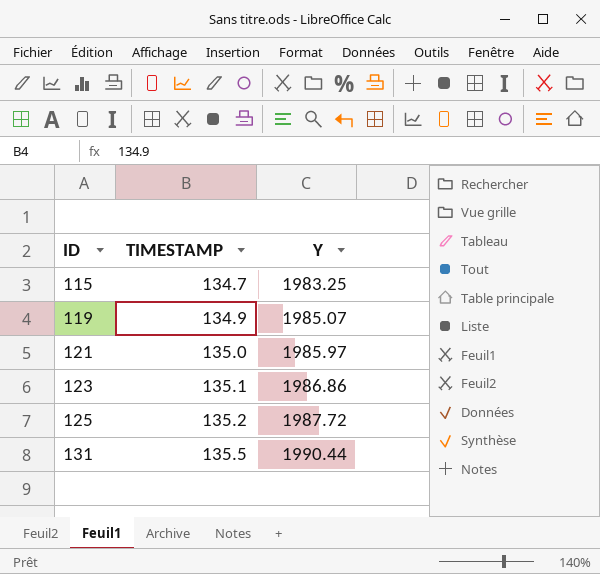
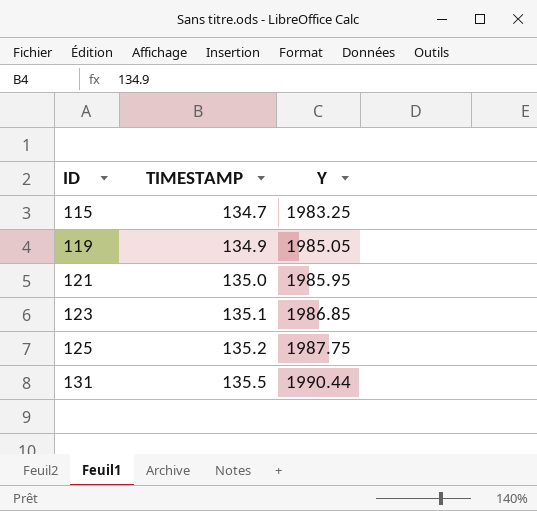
119 | Y: 1985.07 -> 1985.05
121 | Y: 1985.97 -> 1985.95
123 | Y: 1986.86 -> 1986.85
125 | Y: 1987.72 -> 1987.75

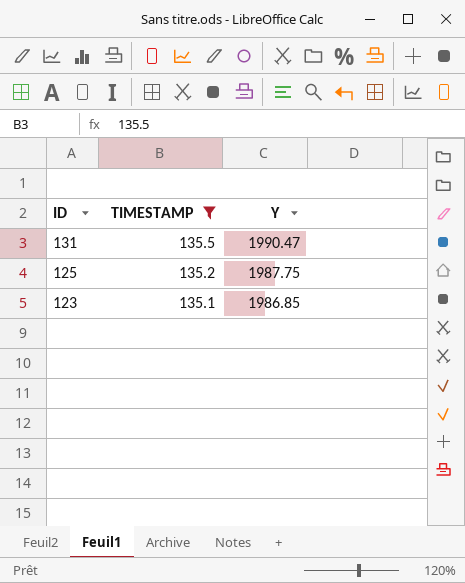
filter: none -> TIMESTAMP >= 135.1
row order: ID ascending -> ID descending
131 | Y: 1990.44 -> 1990.47

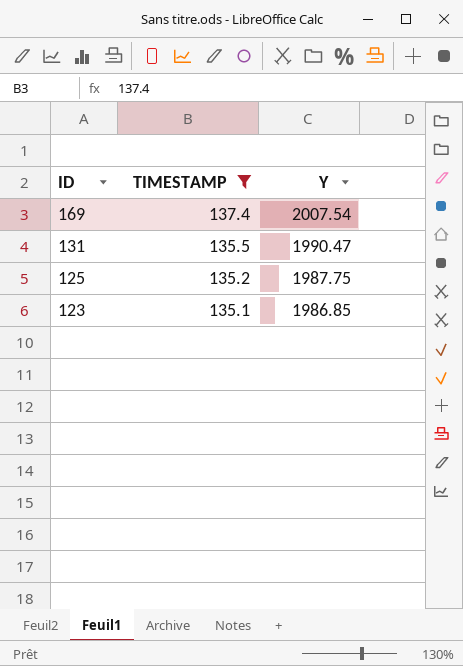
row 169: none -> 137.4 | 2007.54

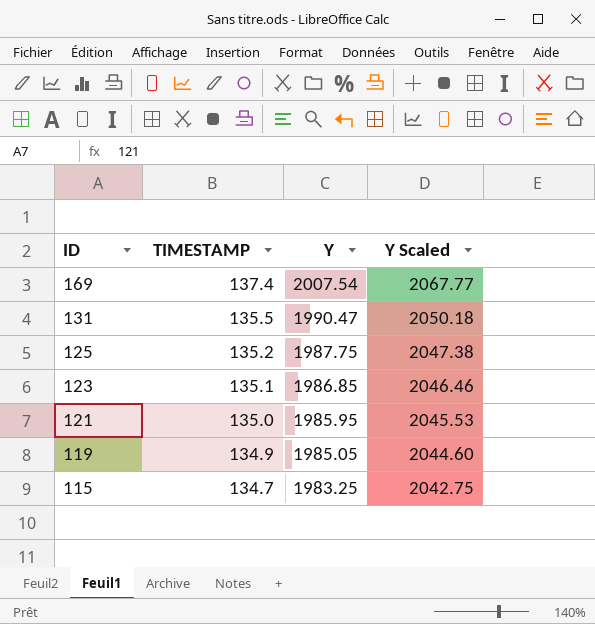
filter: TIMESTAMP >= 135.1 -> none
column Y Scaled | formula: none -> [Y] * 1.03

